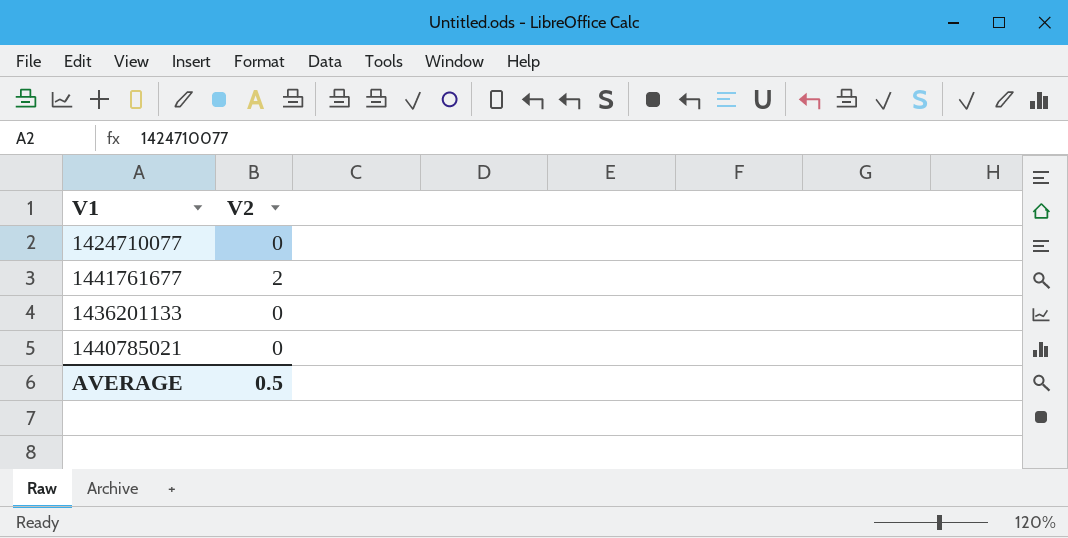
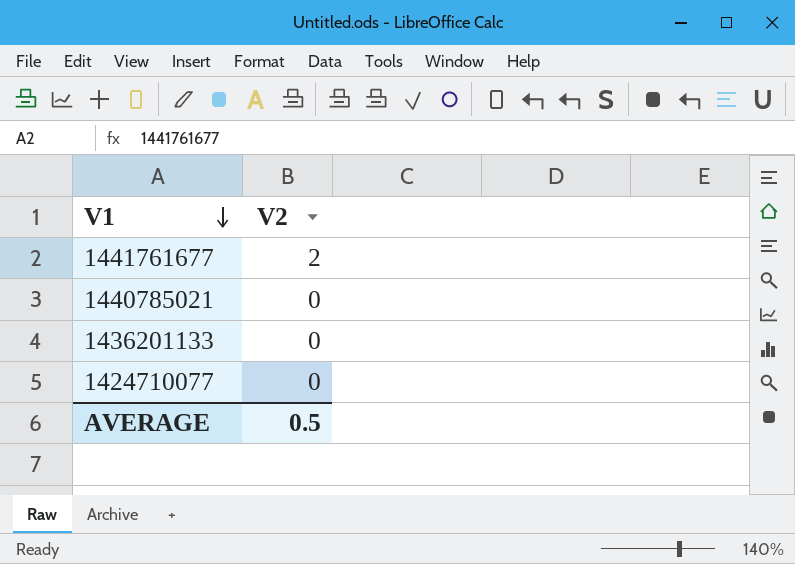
row order: none -> V1 descending

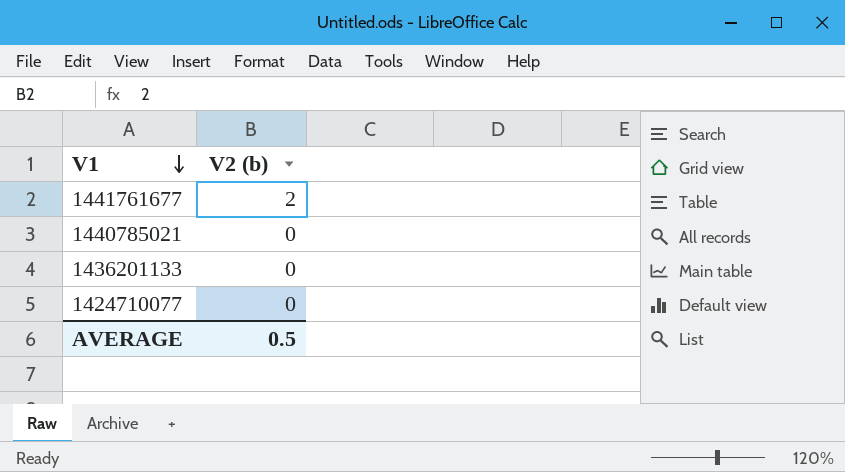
column name: V2 -> V2 (b)

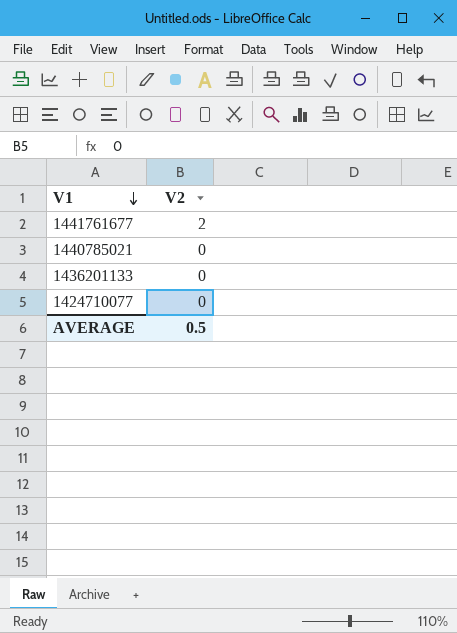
column name: V2 (b) -> V2

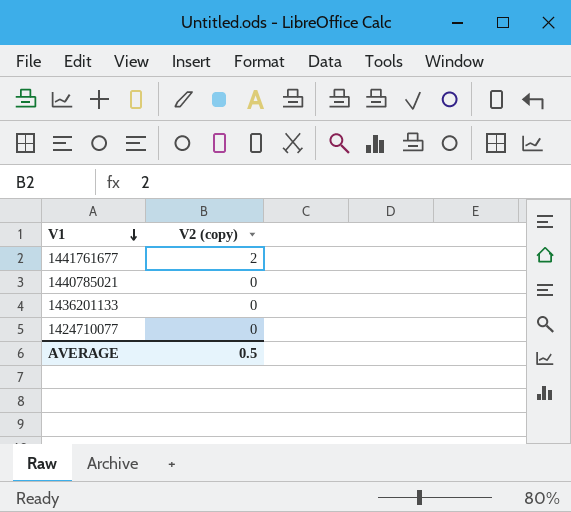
column name: V2 -> V2 (copy)

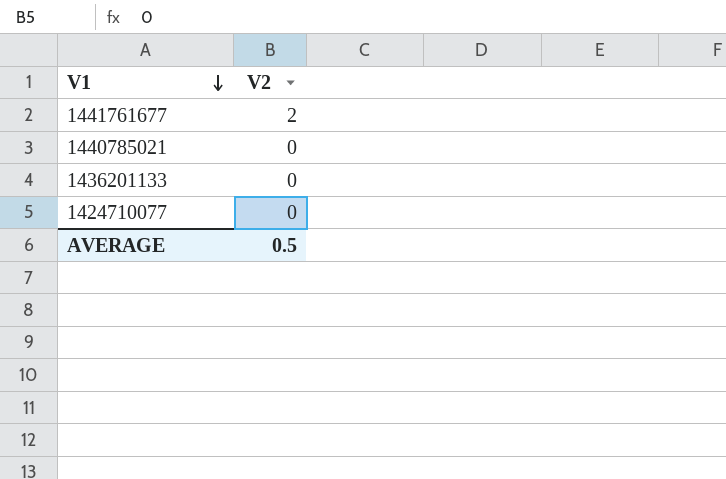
column name: V2 (copy) -> V2

